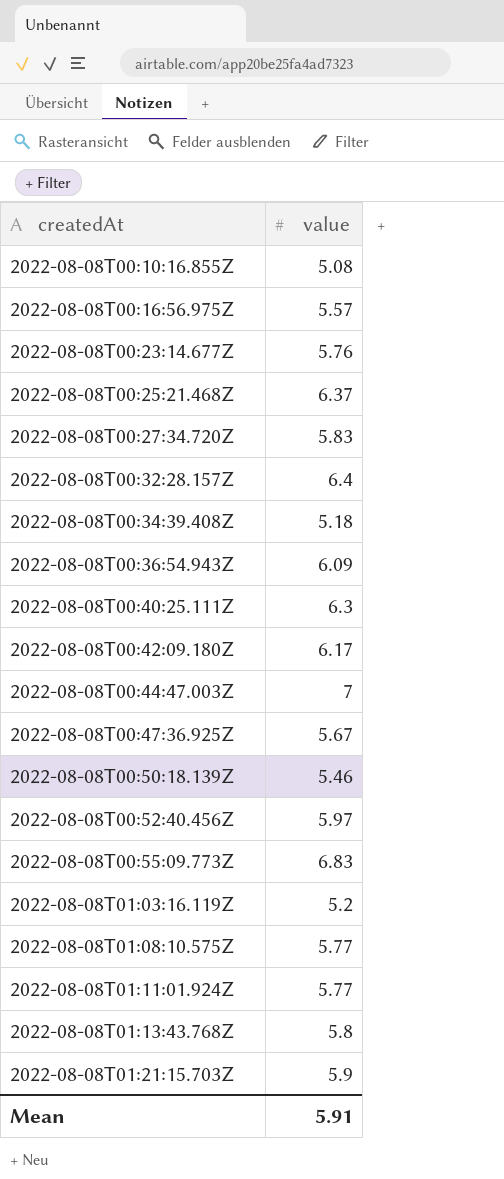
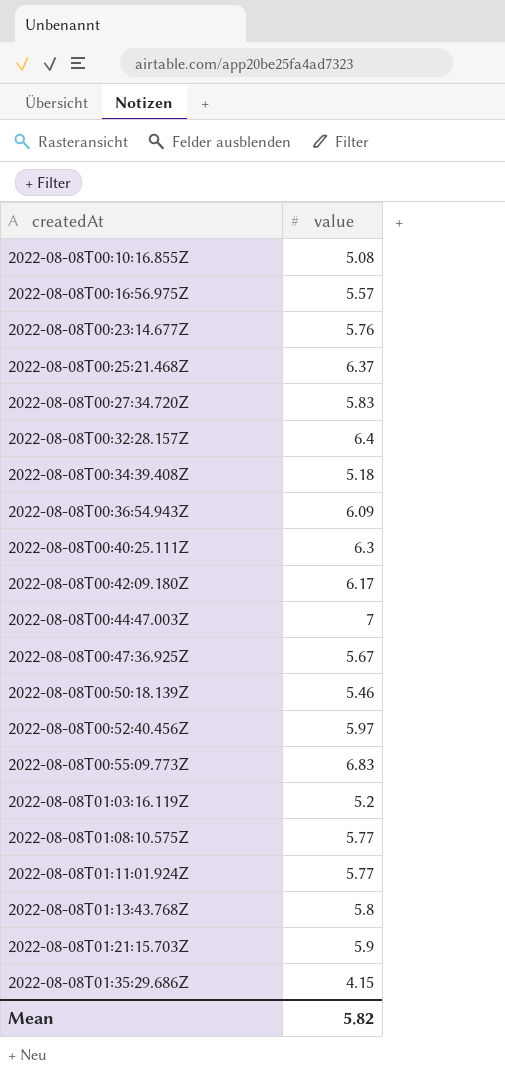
row 2022-08-08T01:35:29.686Z: none -> 4.15
Mean | value: 5.91 -> 5.82

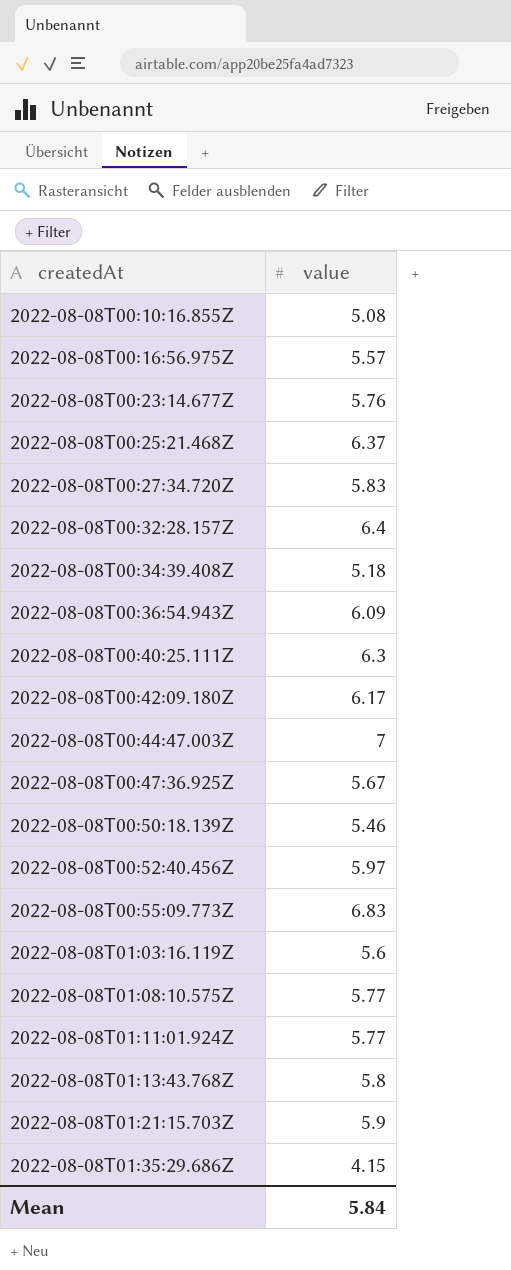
2022-08-08T01:03:16.119Z | value: 5.2 -> 5.6
Mean | value: 5.82 -> 5.84

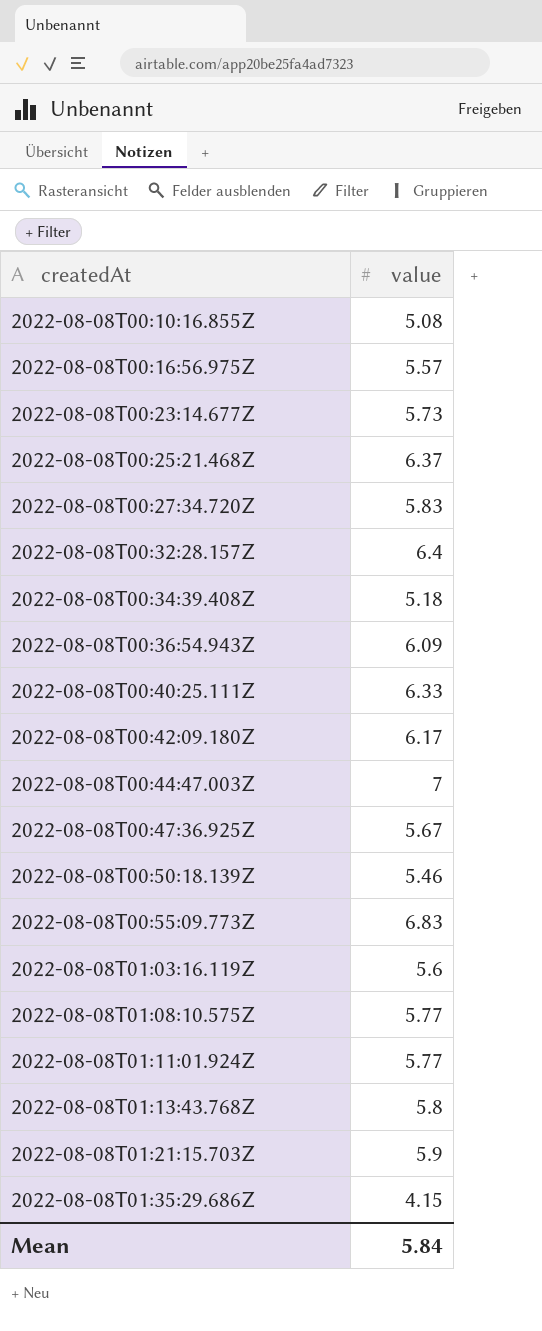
row 2022-08-08T00:52:40.456Z: 5.97 -> none
2022-08-08T00:23:14.677Z | value: 5.76 -> 5.73
2022-08-08T00:40:25.111Z | value: 6.3 -> 6.33

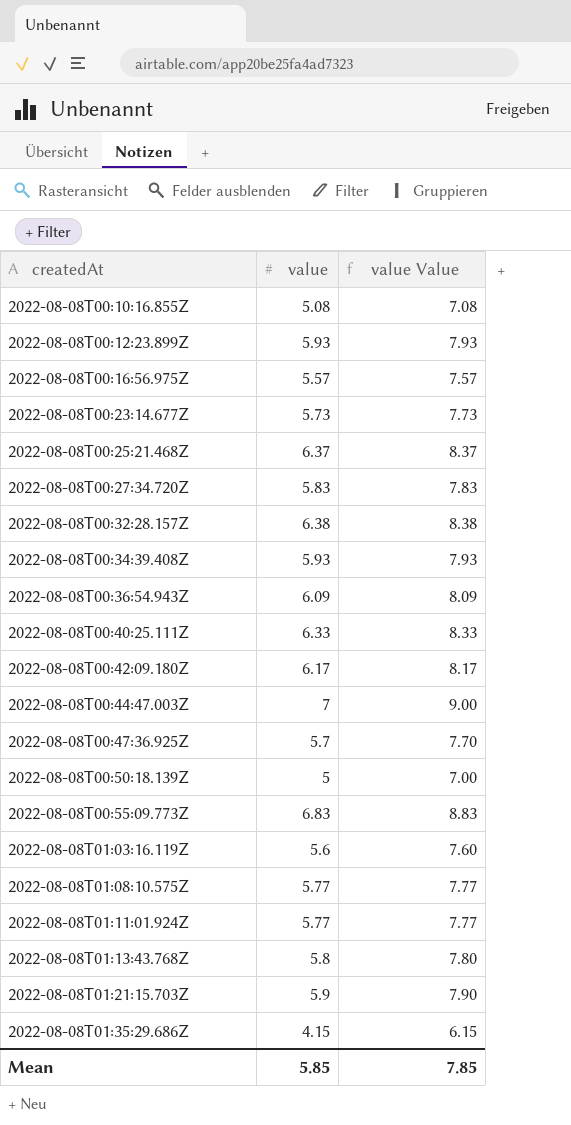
column value Value | formula: none -> [value] + 2
row 2022-08-08T00:12:23.899Z: none -> 5.93 | 7.93
2022-08-08T00:32:28.157Z | value: 6.4 -> 6.38
2022-08-08T00:34:39.408Z | value: 5.18 -> 5.93
2022-08-08T00:47:36.925Z | value: 5.67 -> 5.7
2022-08-08T00:50:18.139Z | value: 5.46 -> 5
Mean | value: 5.84 -> 5.85

